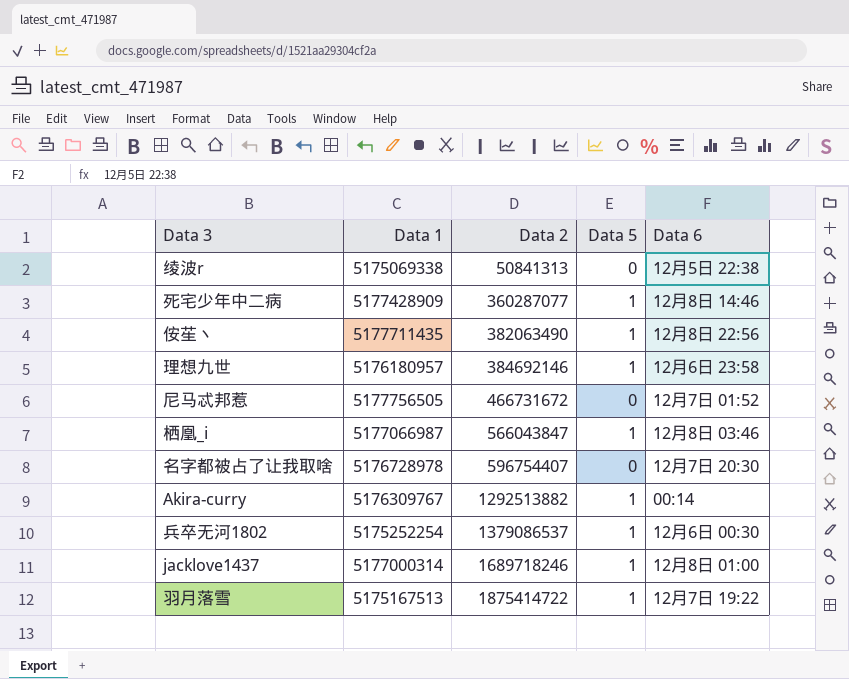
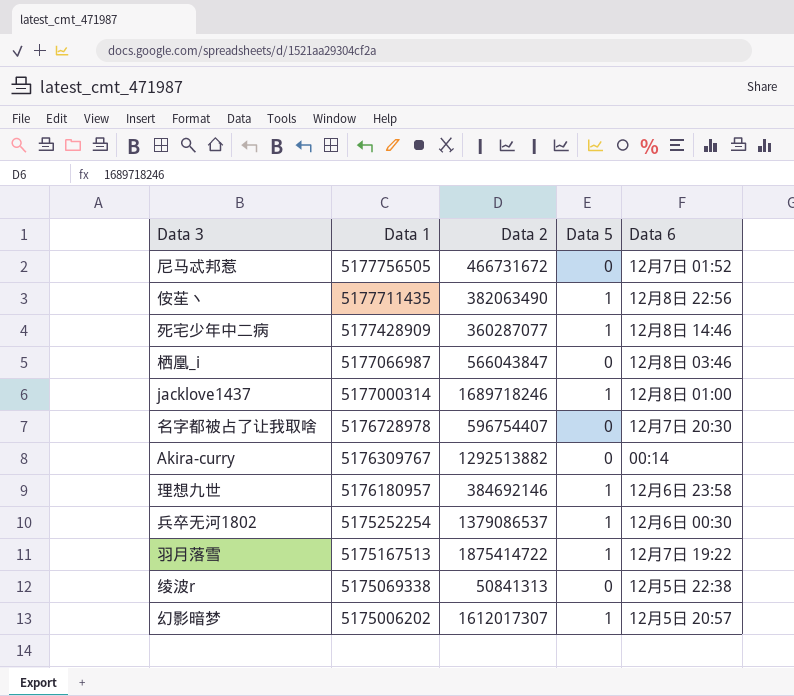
row order: Data 2 ascending -> Data 1 descending
栖凰_i | Data 5: 1 -> 0
Akira-curry | Data 5: 1 -> 0
row 幻影暗梦: none -> 5175006202 | 1612017307 | 1 | 12月5日 20:57

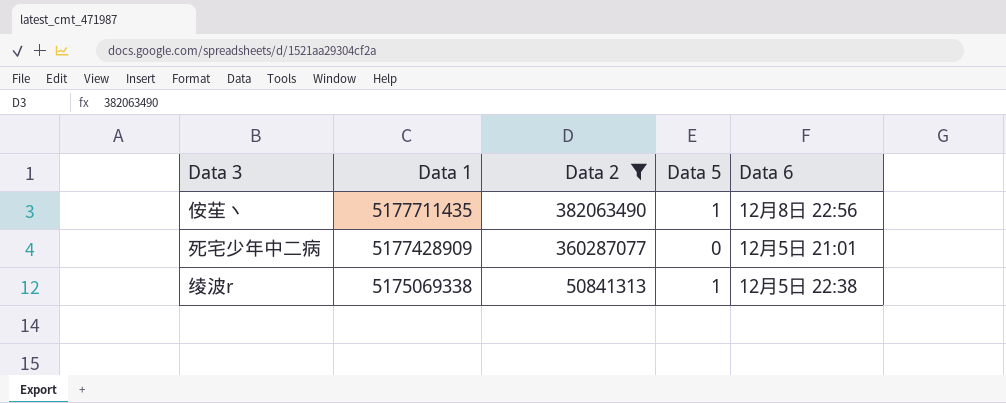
filter: none -> Data 2 <= 382063490
死宅少年中二病 | Data 5: 1 -> 0
死宅少年中二病 | Data 6: 12月8日 14:46 -> 12月5日 21:01
绫波r | Data 5: 0 -> 1

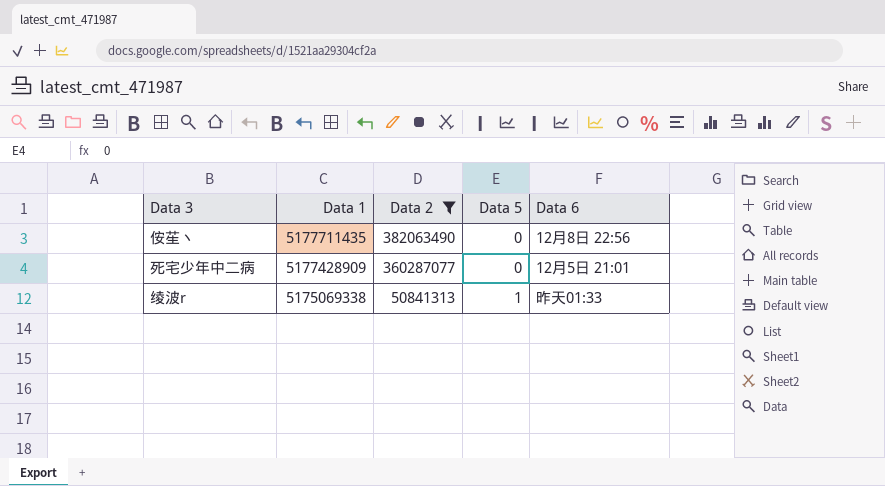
侒苼丶 | Data 5: 1 -> 0
绫波r | Data 6: 12月5日 22:38 -> 昨天01:33

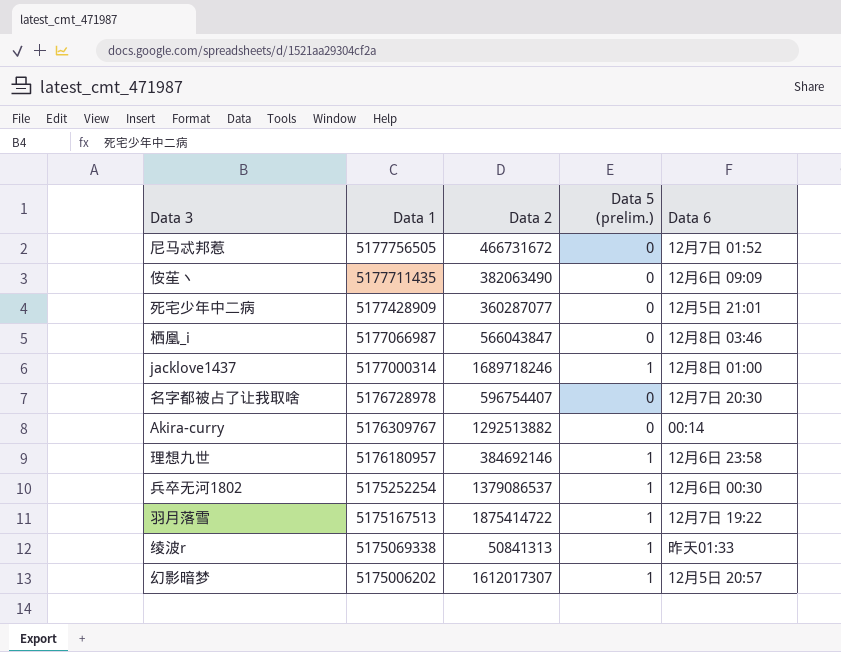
filter: Data 2 <= 382063490 -> none
column name: Data 5 -> Data 5 (prelim.)
侒苼丶 | Data 6: 12月8日 22:56 -> 12月6日 09:09

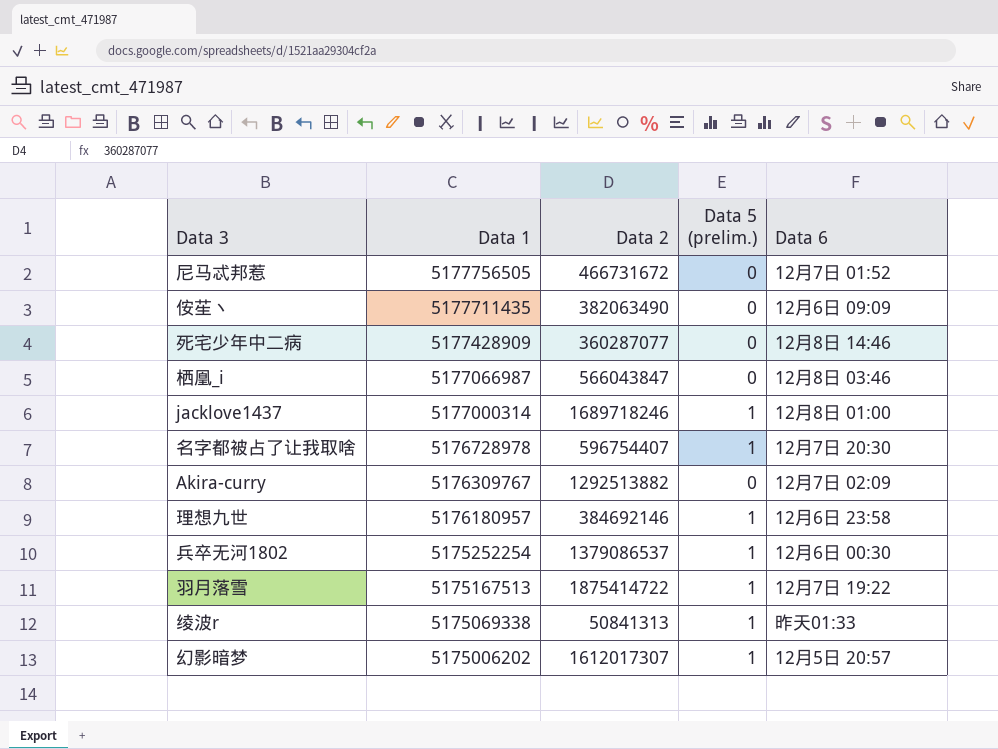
死宅少年中二病 | Data 6: 12月5日 21:01 -> 12月8日 14:46
名字都被占了让我取啥 | Data 5 (prelim.): 0 -> 1
Akira-curry | Data 6: 00:14 -> 12月7日 02:09

